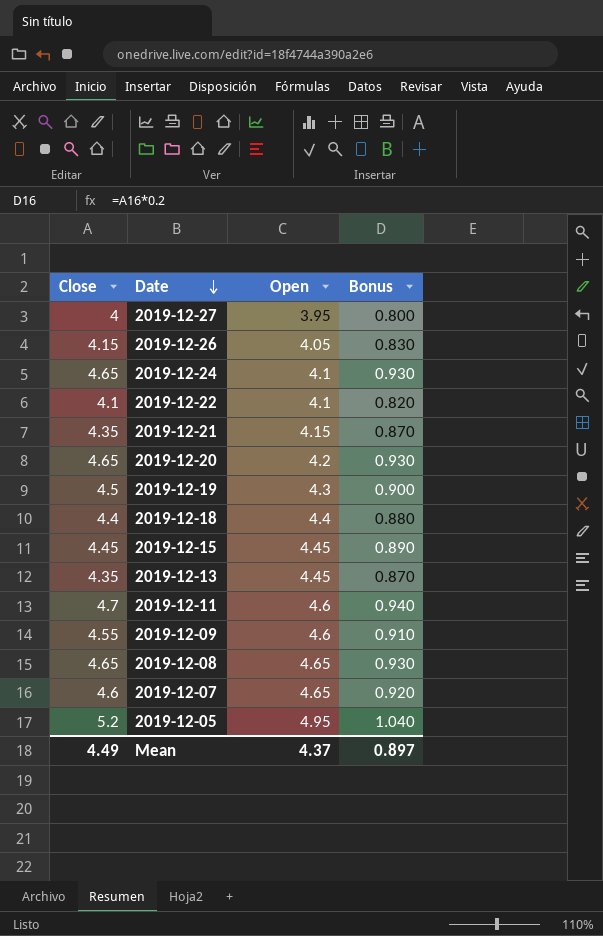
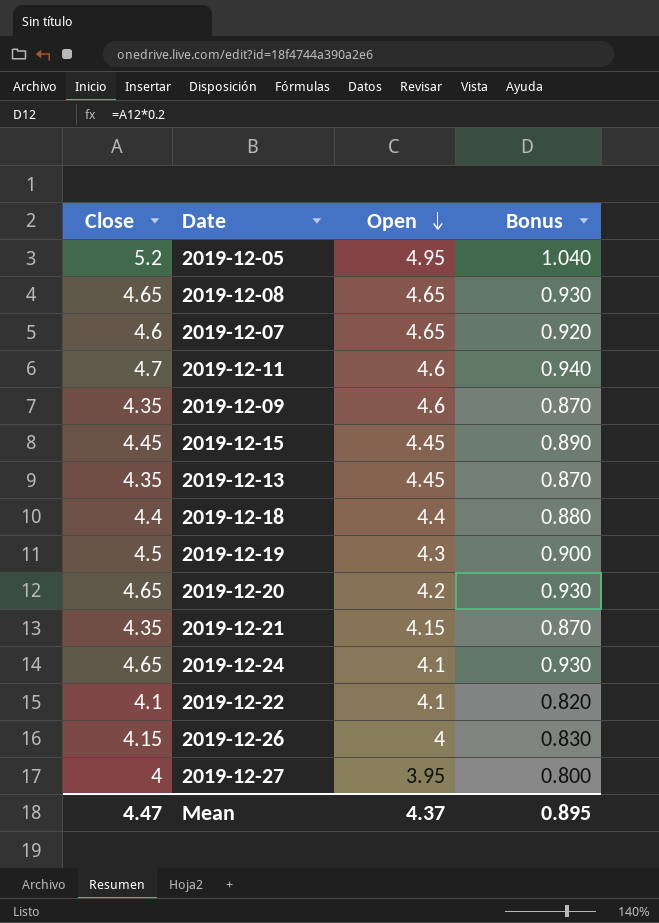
row order: Date descending -> Open descending
2019-12-09 | Close: 4.55 -> 4.35
2019-12-09 | Bonus: 0.910 -> 0.870
2019-12-26 | Open: 4.05 -> 4
Mean | Close: 4.49 -> 4.47
Mean | Bonus: 0.897 -> 0.895

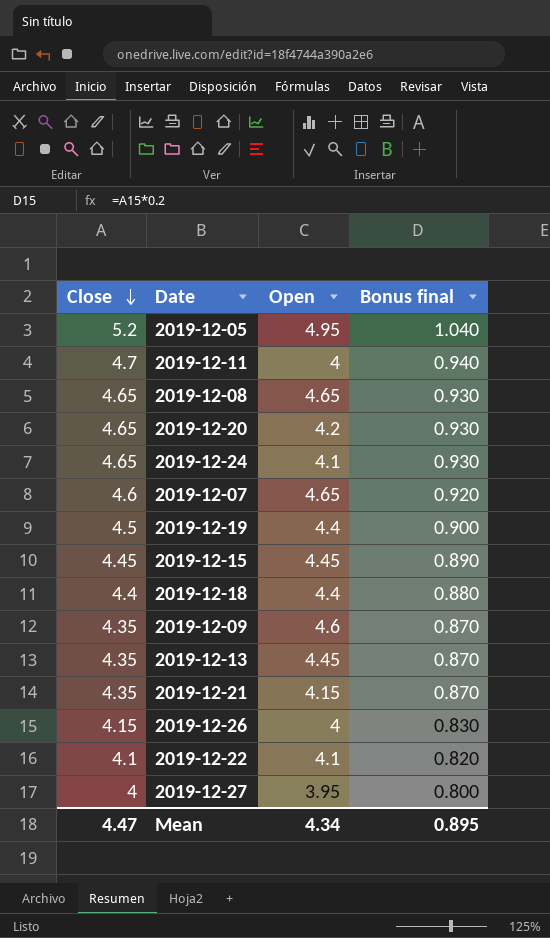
row order: Open descending -> Close descending
column name: Bonus -> Bonus final
2019-12-11 | Open: 4.6 -> 4
2019-12-19 | Open: 4.3 -> 4.4
Mean | Open: 4.37 -> 4.34

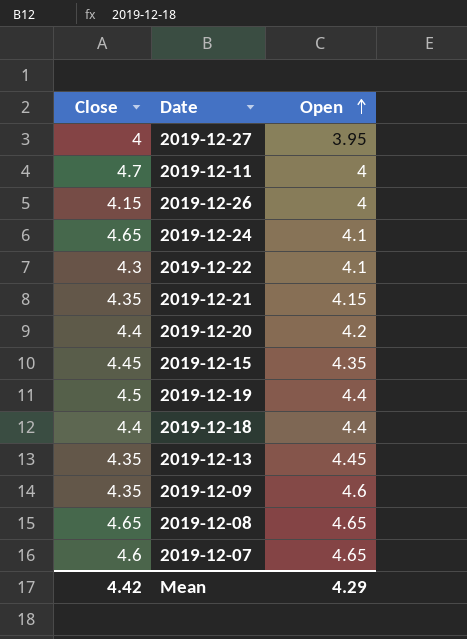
row order: Close descending -> Open ascending
column Bonus final | formula: [Close] * 0.2 -> none
row 2019-12-05: 5.2 | 4.95 | 1.040 -> none
2019-12-22 | Close: 4.1 -> 4.3
2019-12-20 | Close: 4.65 -> 4.4
2019-12-15 | Open: 4.45 -> 4.35
Mean | Close: 4.47 -> 4.42
Mean | Open: 4.34 -> 4.29

